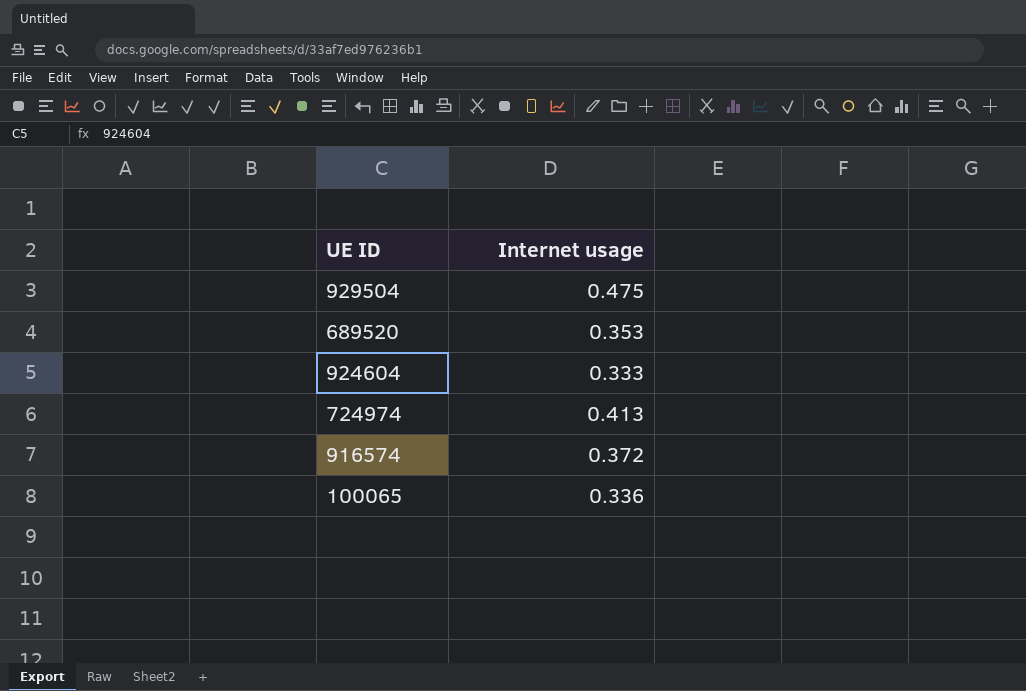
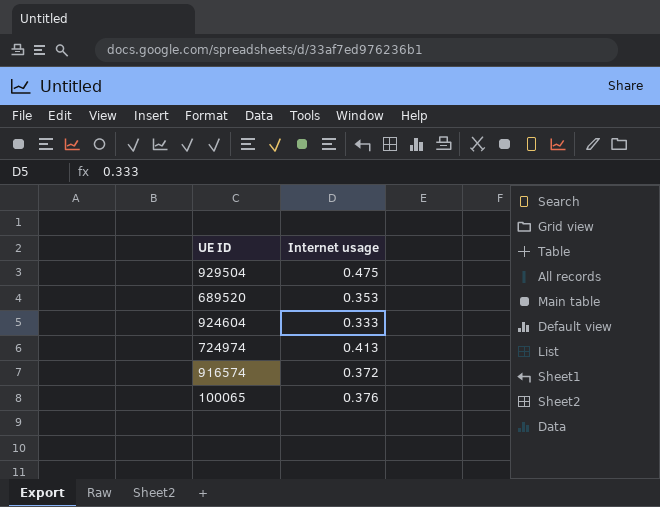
100065 | Internet usage: 0.336 -> 0.376

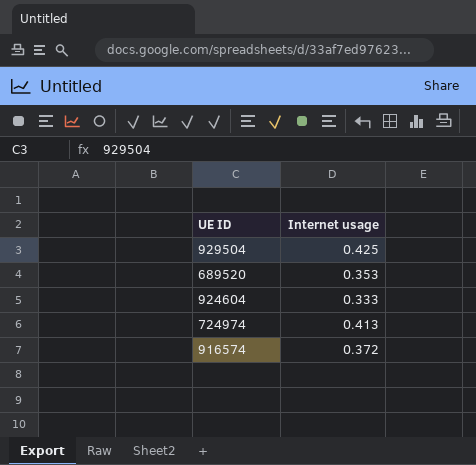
row 100065: 0.376 -> none
929504 | Internet usage: 0.475 -> 0.425

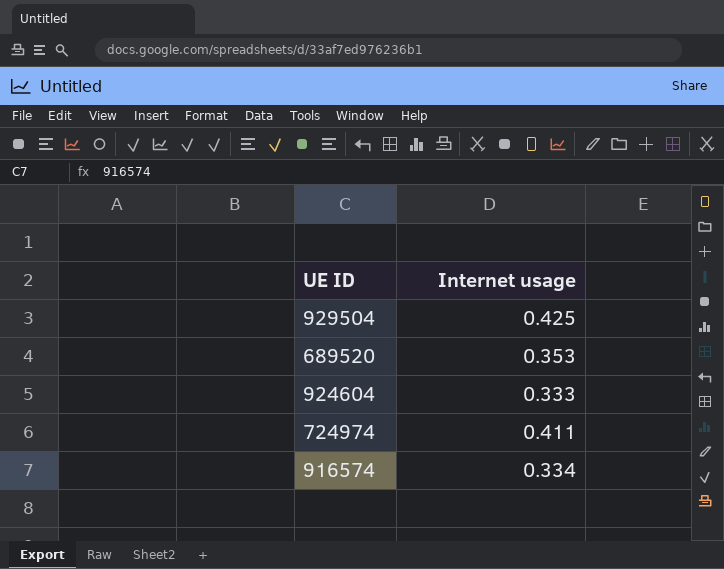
724974 | Internet usage: 0.413 -> 0.411
916574 | Internet usage: 0.372 -> 0.334

